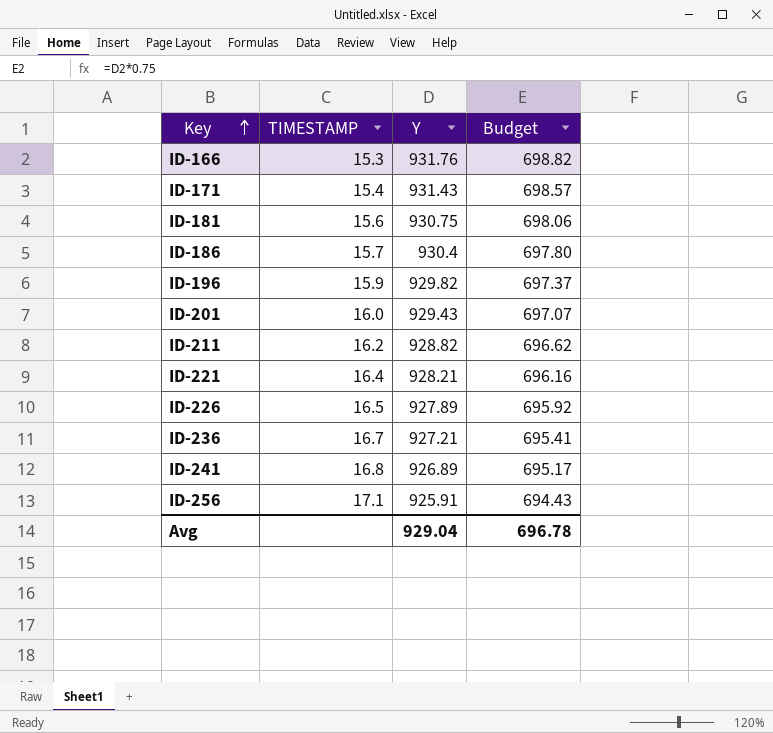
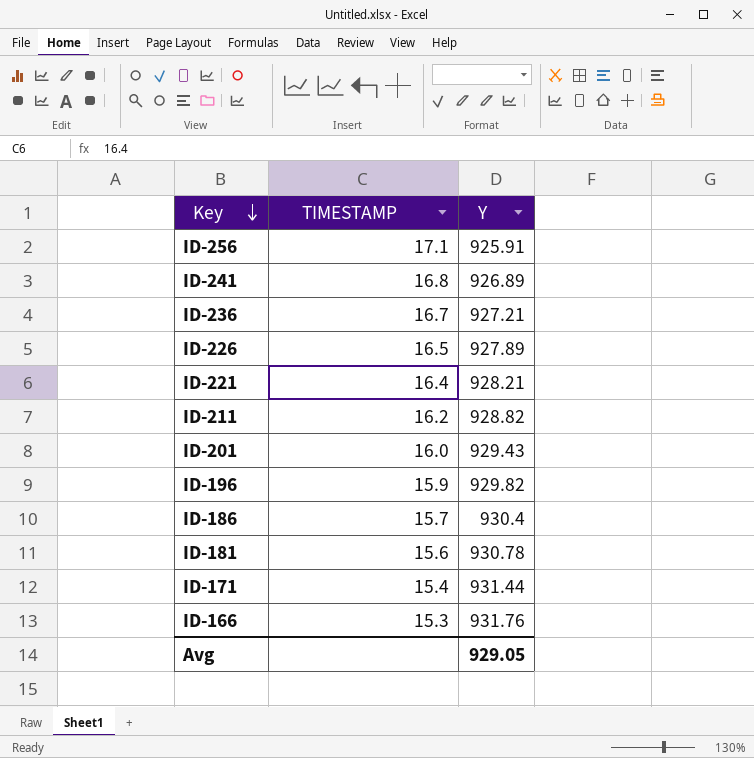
row order: Key ascending -> Key descending
column Budget | formula: [Y] * 0.75 -> none
ID-181 | Y: 930.75 -> 930.78
ID-171 | Y: 931.43 -> 931.44
Avg | Y: 929.04 -> 929.05

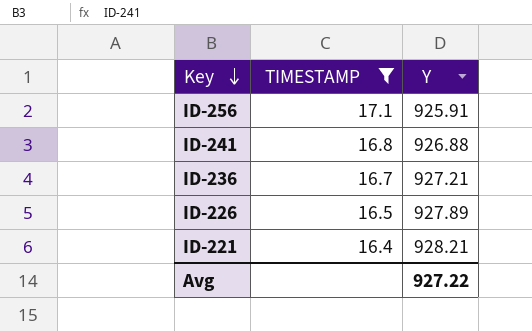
filter: none -> TIMESTAMP >= 16.4
ID-241 | Y: 926.89 -> 926.88
Avg | Y: 929.05 -> 927.22

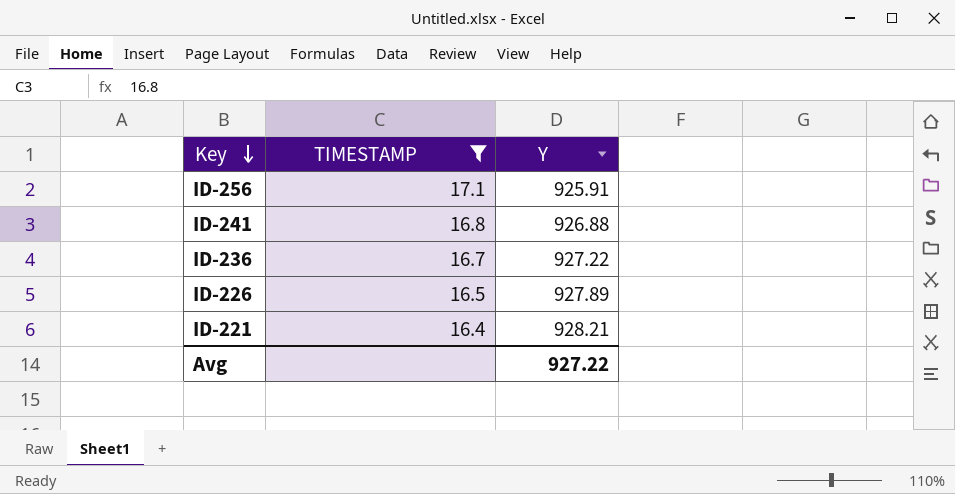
ID-236 | Y: 927.21 -> 927.22

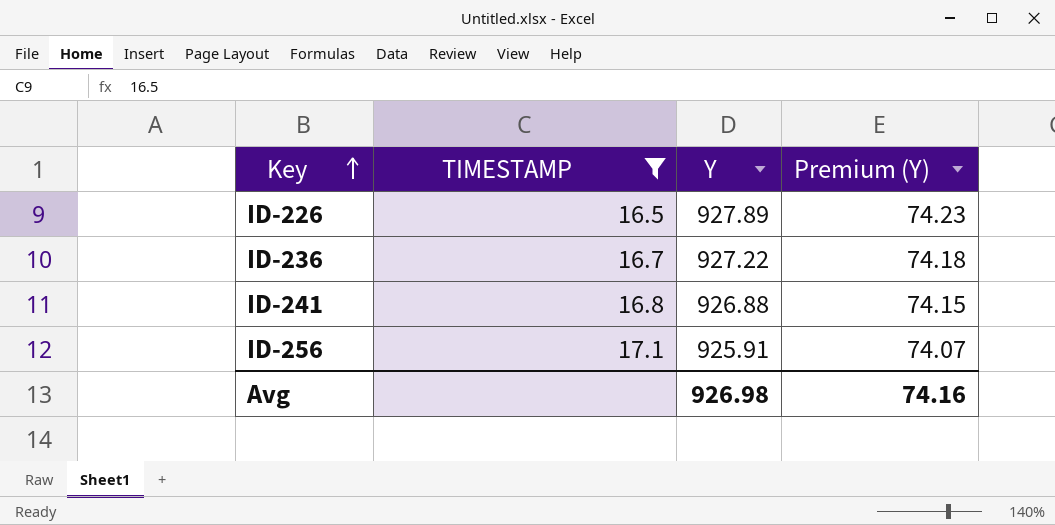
row order: Key descending -> Key ascending
column Premium (Y) | formula: none -> [Y] * 0.08
row ID-221: 16.4 | 928.21 -> none
Avg | Y: 927.22 -> 926.98

